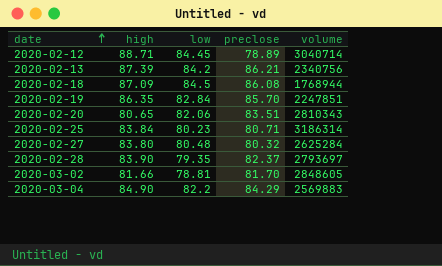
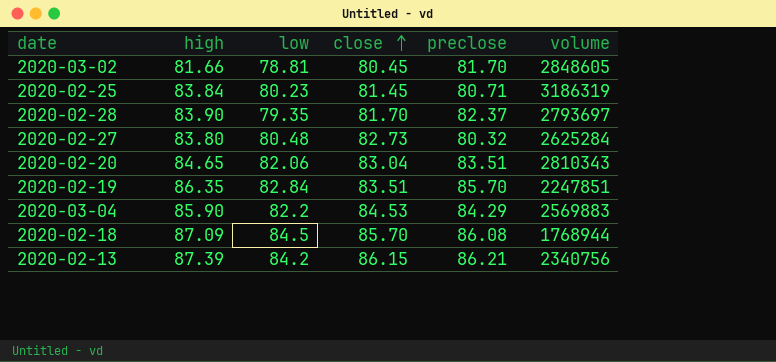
row order: date ascending -> close ascending
column close | position: none -> 4
row 2020-02-12: 88.71 | 84.45 | 78.89 | 3040714 -> none
2020-02-25 | volume: 3186314 -> 3186319
2020-02-20 | high: 80.65 -> 84.65
2020-03-04 | high: 84.90 -> 85.90

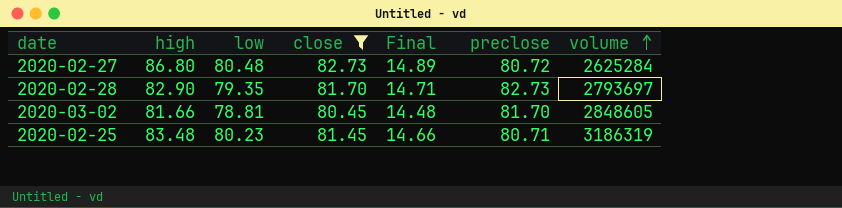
filter: none -> close <= 82.73
row order: close ascending -> volume ascending
column Final | formula: none -> [close] * 0.18
2020-02-27 | high: 83.80 -> 86.80
2020-02-27 | preclose: 80.32 -> 80.72
2020-02-28 | high: 83.90 -> 82.90
2020-02-28 | preclose: 82.37 -> 82.73
2020-02-25 | high: 83.84 -> 83.48

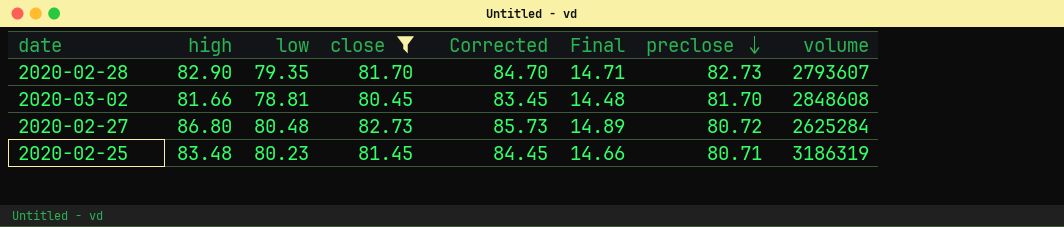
row order: volume ascending -> preclose descending
column Corrected | formula: none -> [close] + 3
2020-02-28 | volume: 2793697 -> 2793607
2020-03-02 | volume: 2848605 -> 2848608

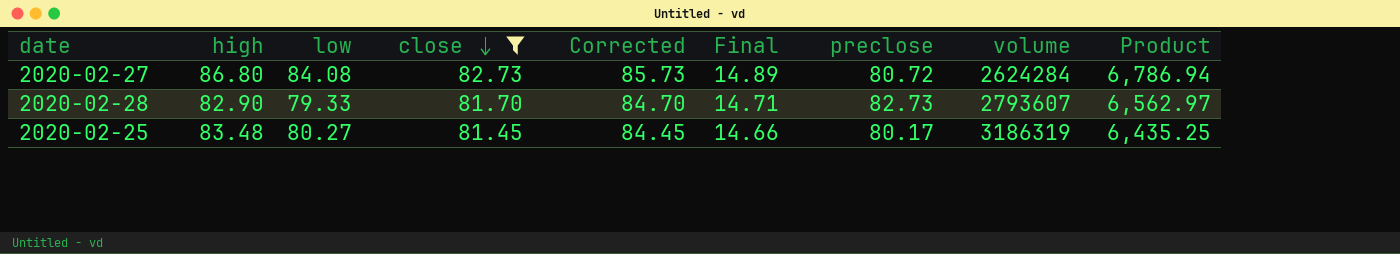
row order: preclose descending -> close descending
column Product | formula: none -> [low] * [preclose]
row 2020-03-02: 81.66 | 78.81 | 80.45 | 83.45 | 14.48 | 81.70 | 2848608 -> none
2020-02-27 | low: 80.48 -> 84.08
2020-02-27 | volume: 2625284 -> 2624284
2020-02-28 | low: 79.35 -> 79.33
2020-02-25 | low: 80.23 -> 80.27
2020-02-25 | preclose: 80.71 -> 80.17

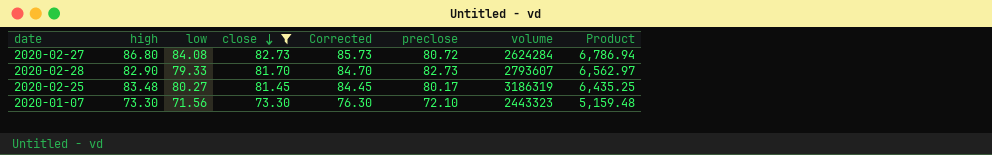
column Final | formula: [close] * 0.18 -> none
row 2020-01-07: none -> 73.30 | 71.56 | 73.30 | 76.30 | 72.10 | 2443323 | 5,159.48

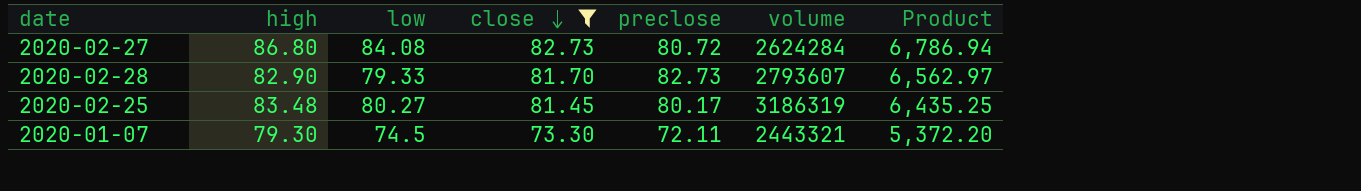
column Corrected | formula: [close] + 3 -> none
2020-01-07 | high: 73.30 -> 79.30
2020-01-07 | low: 71.56 -> 74.5
2020-01-07 | preclose: 72.10 -> 72.11
2020-01-07 | volume: 2443323 -> 2443321
2020-01-07 | Product: 5,159.48 -> 5,372.20

